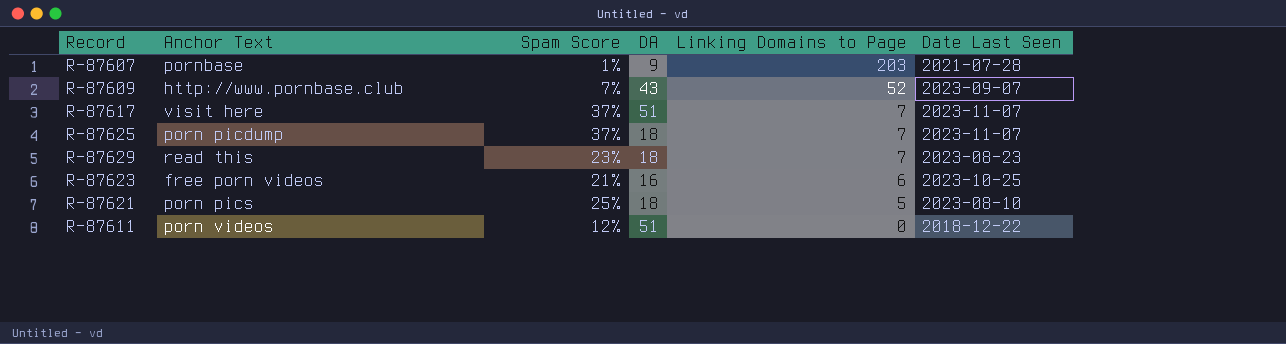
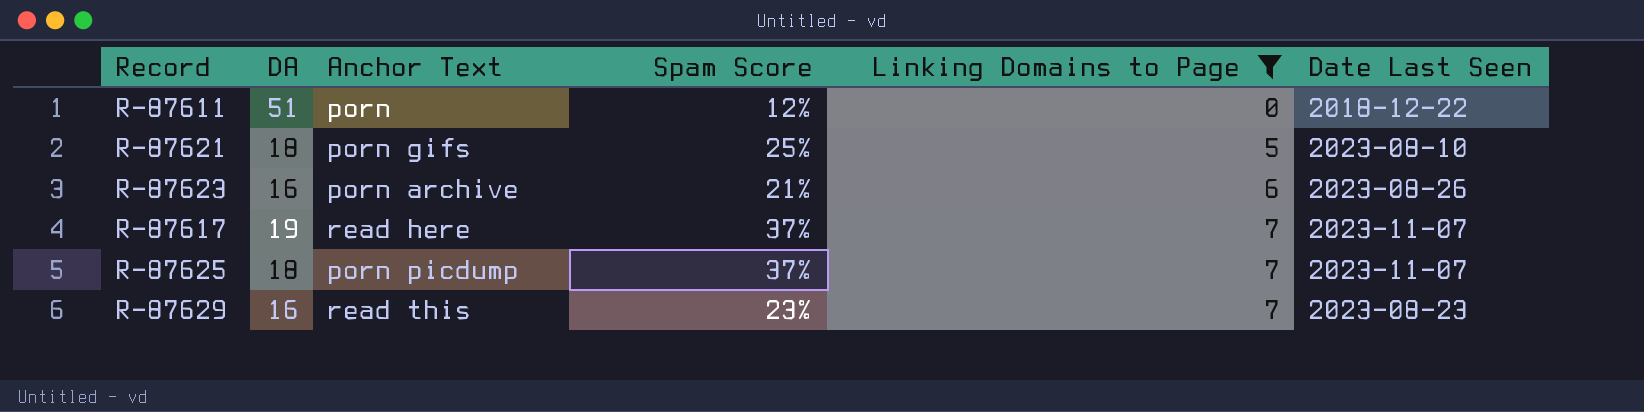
filter: none -> Linking Domains to Page <= 7
row order: Linking Domains to Page descending -> Linking Domains to Page ascending
column DA | position: 4 -> 2
R-87611 | Anchor Text: porn videos -> porn
R-87621 | Anchor Text: porn pics -> porn gifs
R-87623 | Anchor Text: free porn videos -> porn archive
R-87623 | Date Last Seen: 2023-10-25 -> 2023-08-26
R-87617 | DA: 51 -> 19
R-87617 | Anchor Text: visit here -> read here
R-87629 | DA: 18 -> 16

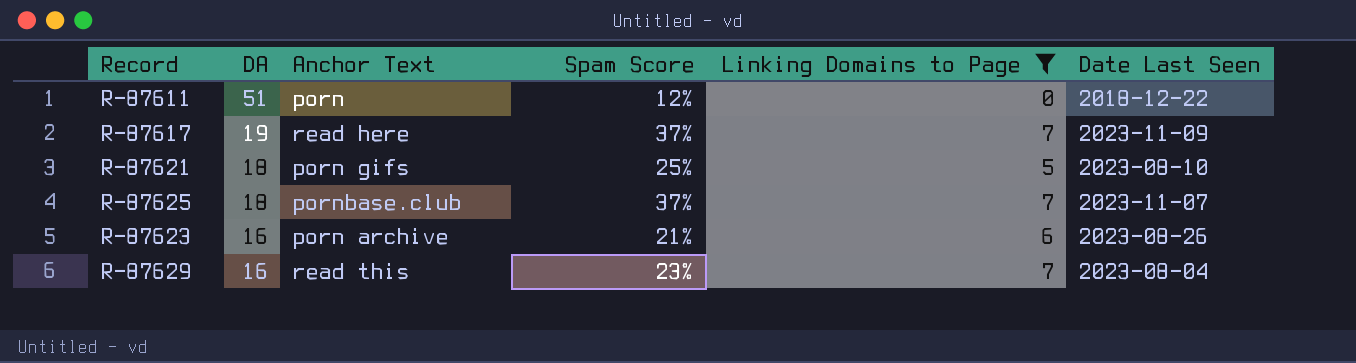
row order: Linking Domains to Page ascending -> DA descending
R-87617 | Date Last Seen: 2023-11-07 -> 2023-11-09
R-87625 | Anchor Text: porn picdump -> pornbase.club
R-87629 | Date Last Seen: 2023-08-23 -> 2023-08-04

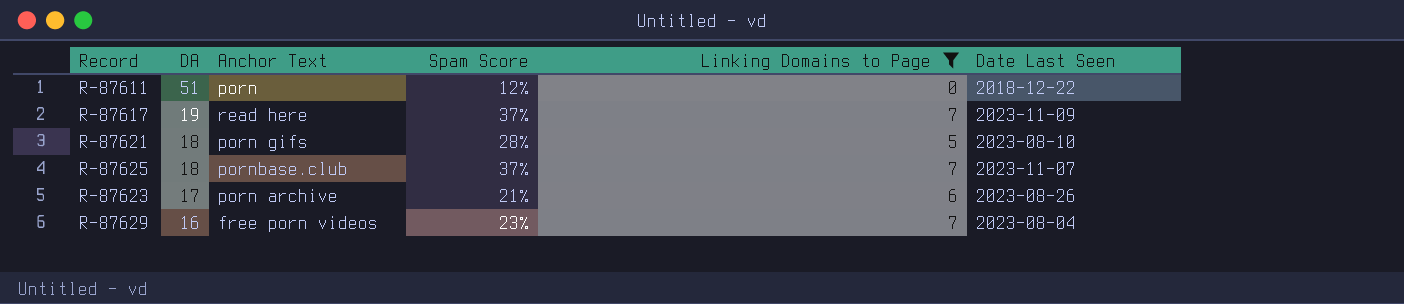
R-87621 | Spam Score: 25% -> 28%
R-87623 | DA: 16 -> 17
R-87629 | Anchor Text: read this -> free porn videos

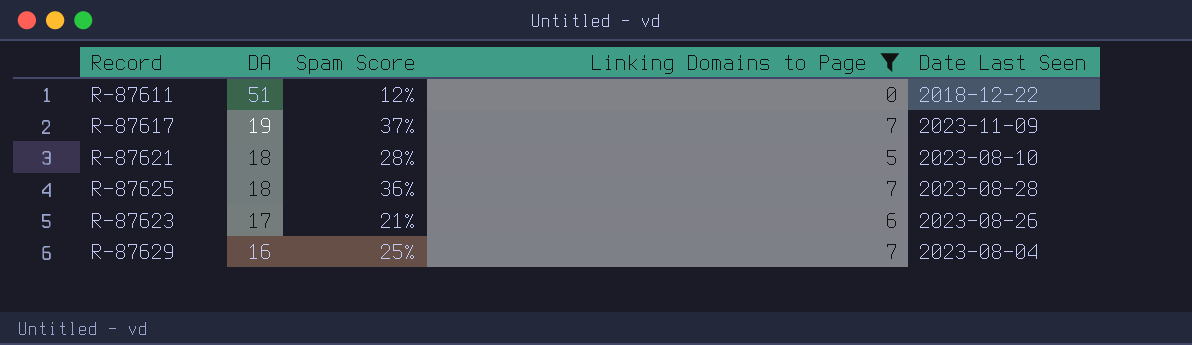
column Anchor Text | position: 3 -> none
R-87625 | Spam Score: 37% -> 36%
R-87625 | Date Last Seen: 2023-11-07 -> 2023-08-28
R-87629 | Spam Score: 23% -> 25%

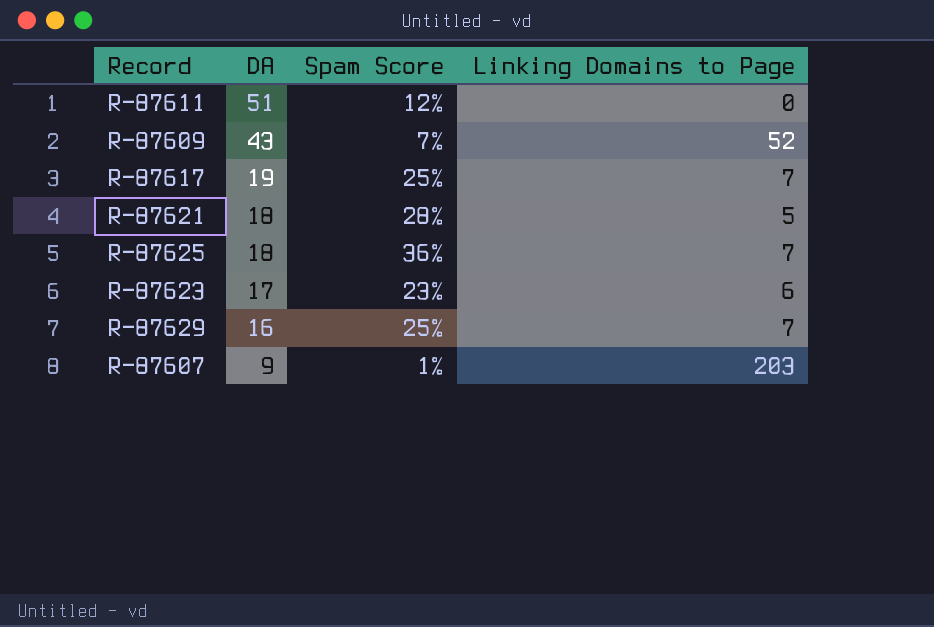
filter: Linking Domains to Page <= 7 -> none
column Date Last Seen | position: 5 -> none
R-87617 | Spam Score: 37% -> 25%
R-87623 | Spam Score: 21% -> 23%

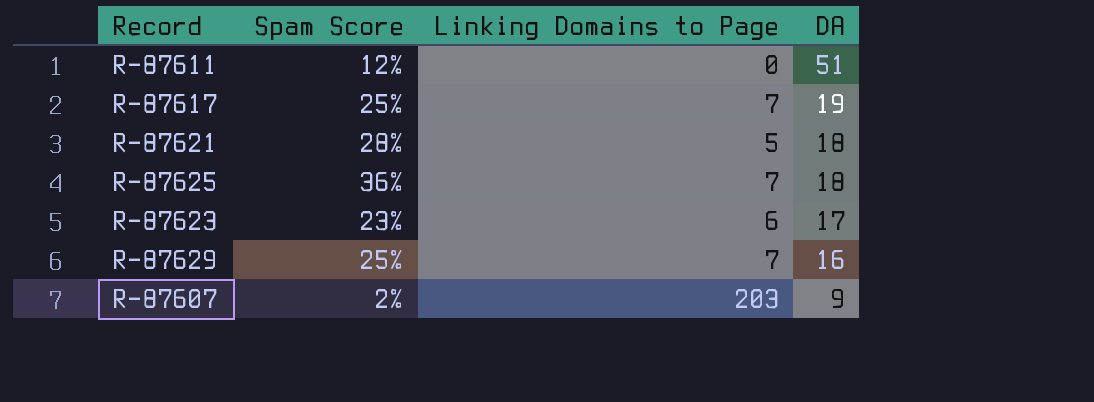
column DA | position: 2 -> 4
row R-87609: 43 | 7% | 52 -> none
R-87607 | Spam Score: 1% -> 2%

